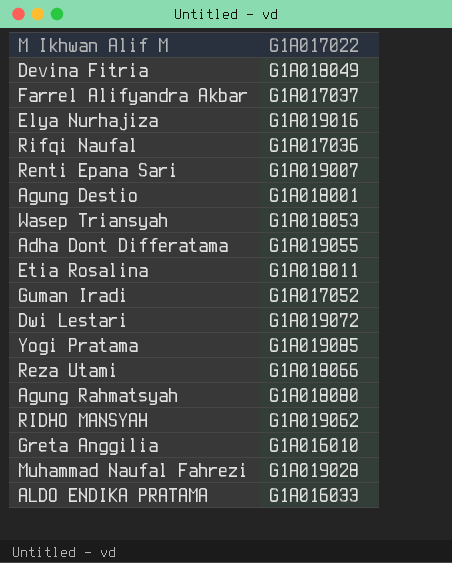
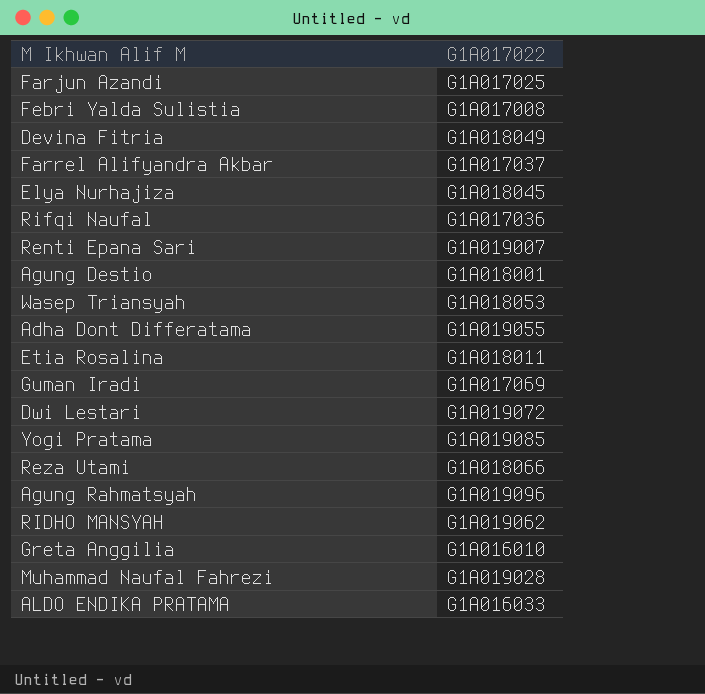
row Farjun Azandi: none -> G1A017025
row Febri Yalda Sulistia: none -> G1A017008
Elya Nurhajiza | G1A017022: G1A019016 -> G1A018045
Guman Iradi | G1A017022: G1A017052 -> G1A017069
Agung Rahmatsyah | G1A017022: G1A018080 -> G1A019096

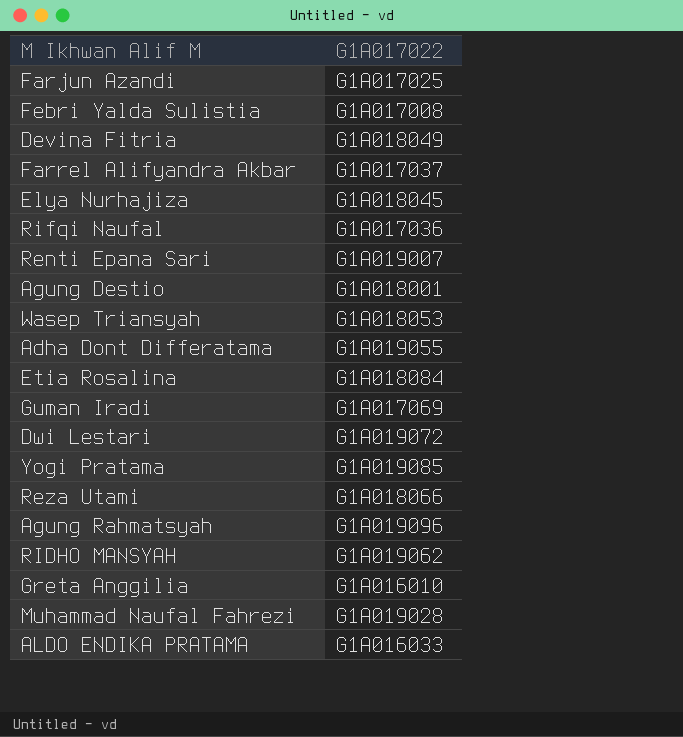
Etia Rosalina | G1A017022: G1A018011 -> G1A018084

